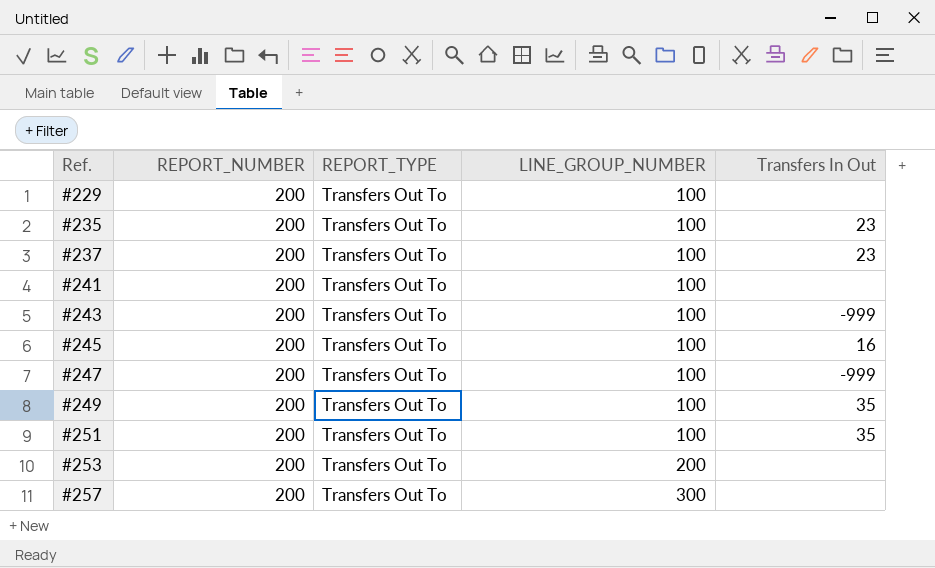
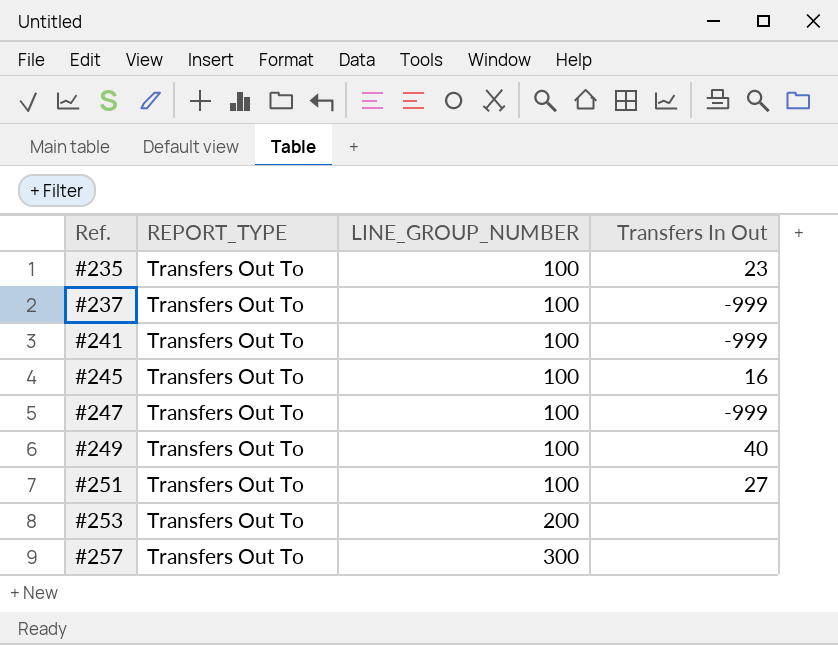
column REPORT_NUMBER | position: 2 -> none
row #229: 200 | Transfers Out To | 100 | none -> none
row #243: 200 | Transfers Out To | 100 | -999 -> none
#237 | Transfers In Out: 23 -> -999
#241 | Transfers In Out: none -> -999
#249 | Transfers In Out: 35 -> 40
#251 | Transfers In Out: 35 -> 27

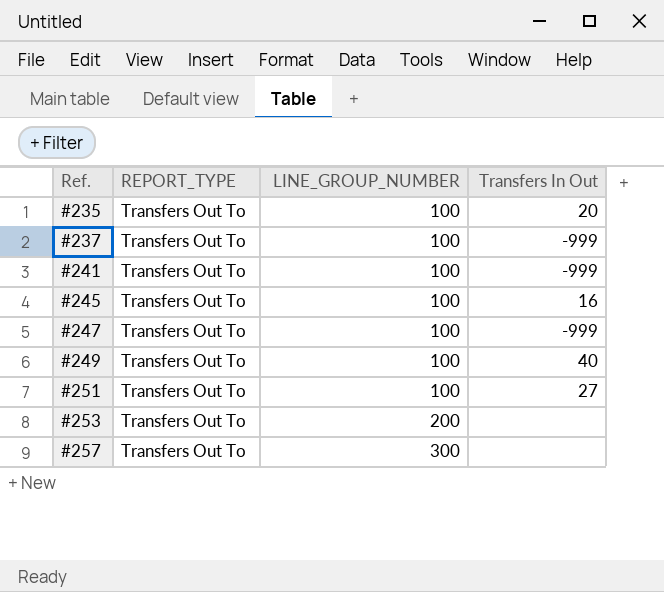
#235 | Transfers In Out: 23 -> 20

